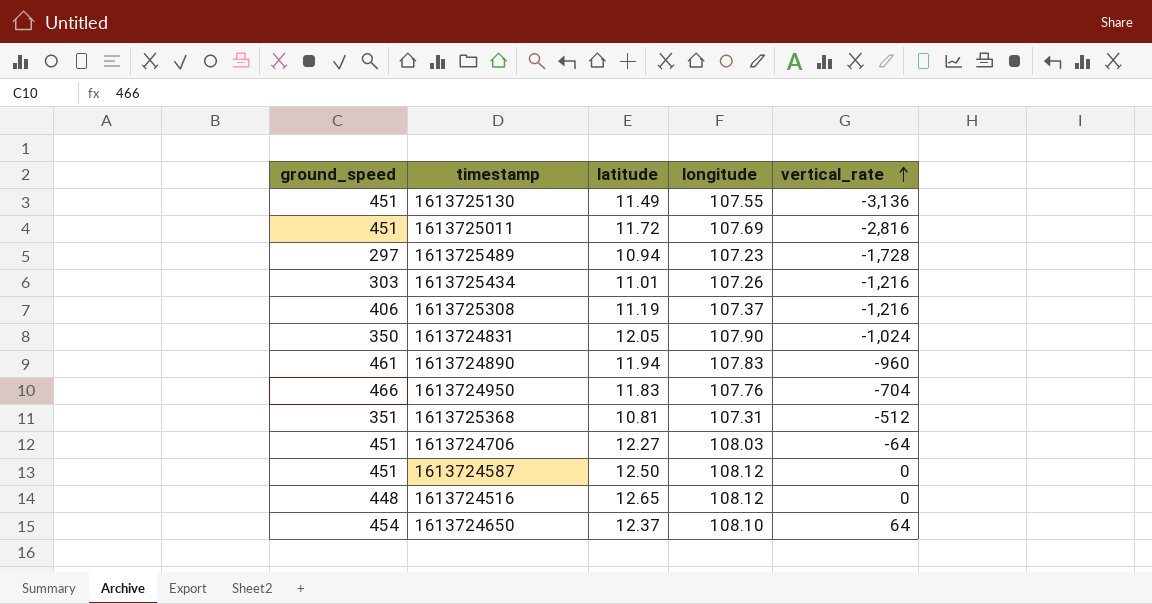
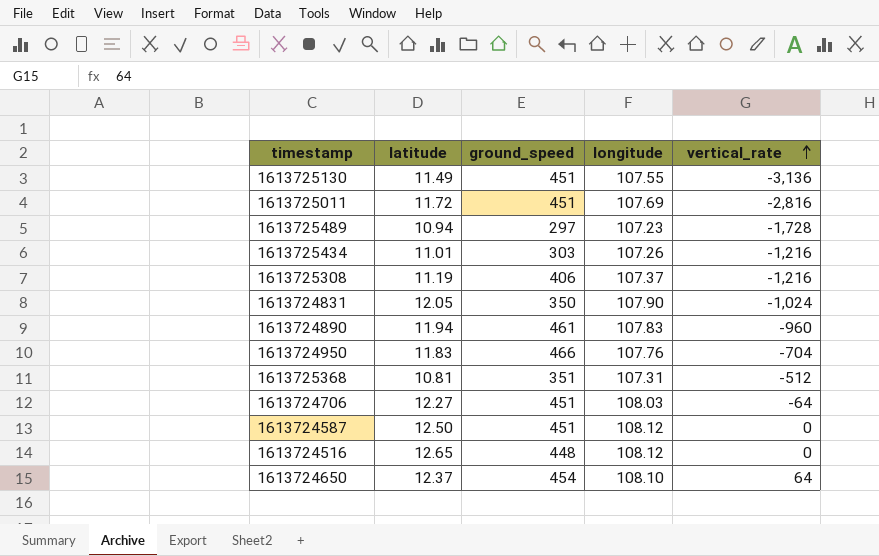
column ground_speed | position: 1 -> 3

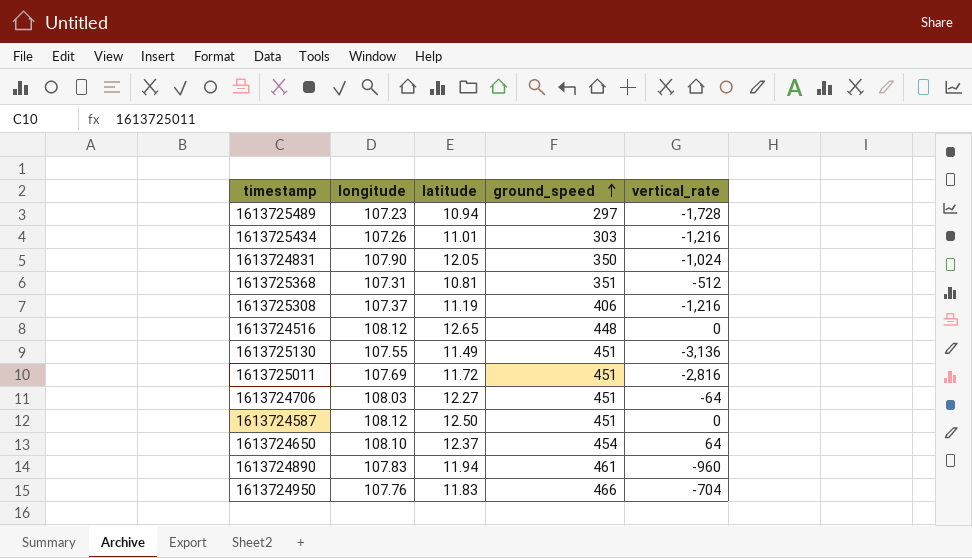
row order: vertical_rate ascending -> ground_speed ascending
column longitude | position: 4 -> 2

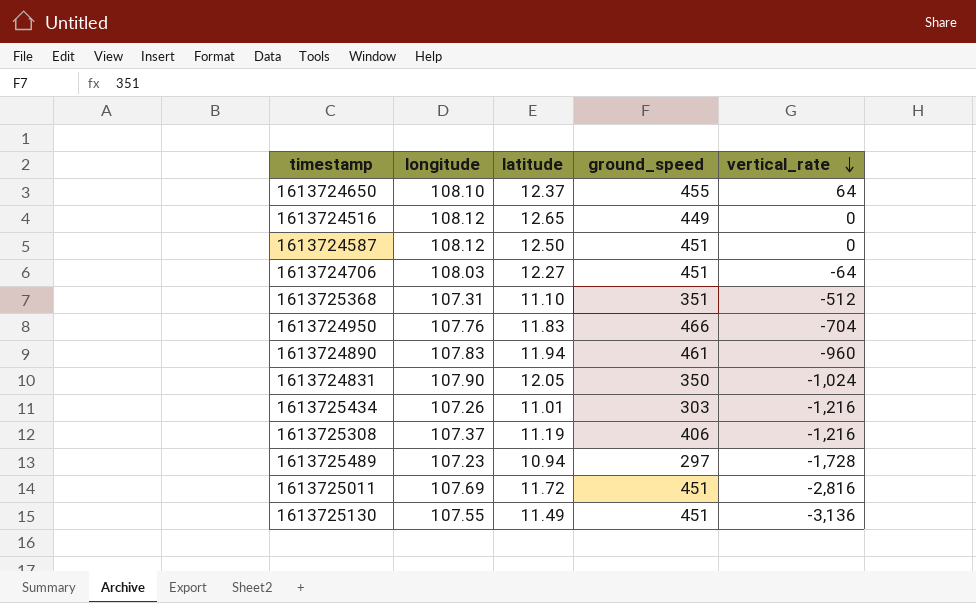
row order: ground_speed ascending -> vertical_rate descending
1613724650 | ground_speed: 454 -> 455
1613724516 | ground_speed: 448 -> 449
1613725368 | latitude: 10.81 -> 11.10

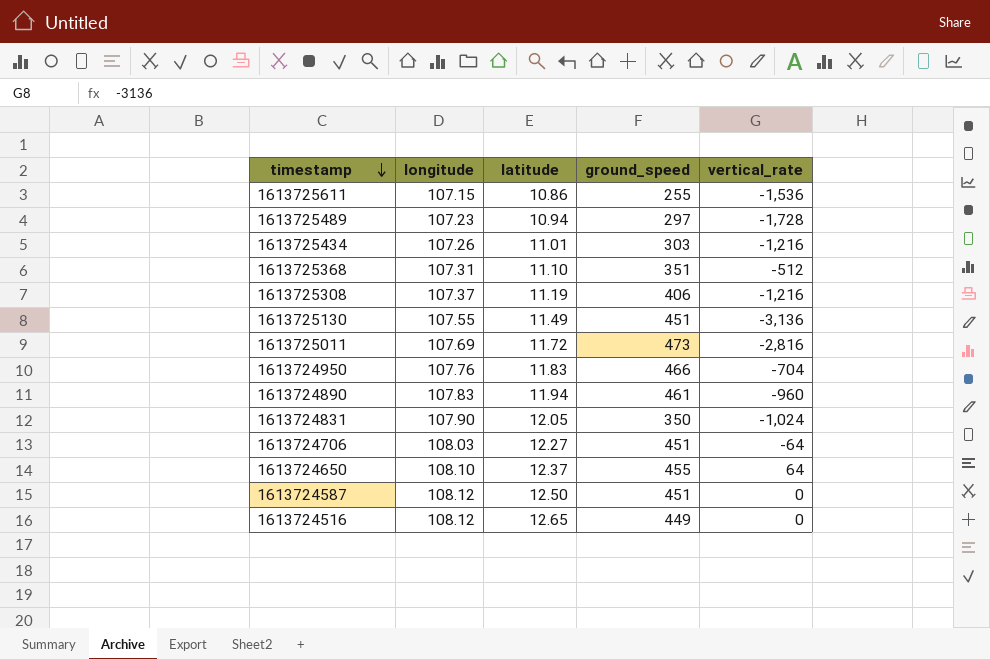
row order: vertical_rate descending -> timestamp descending
row 1613725611: none -> 107.15 | 10.86 | 255 | -1,536
1613725011 | ground_speed: 451 -> 473

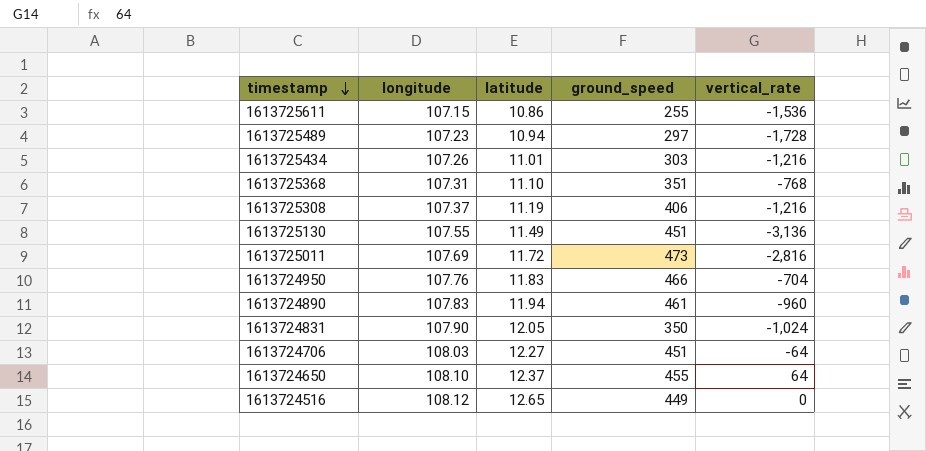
row 1613724587: 108.12 | 12.50 | 451 | 0 -> none
1613725368 | vertical_rate: -512 -> -768

